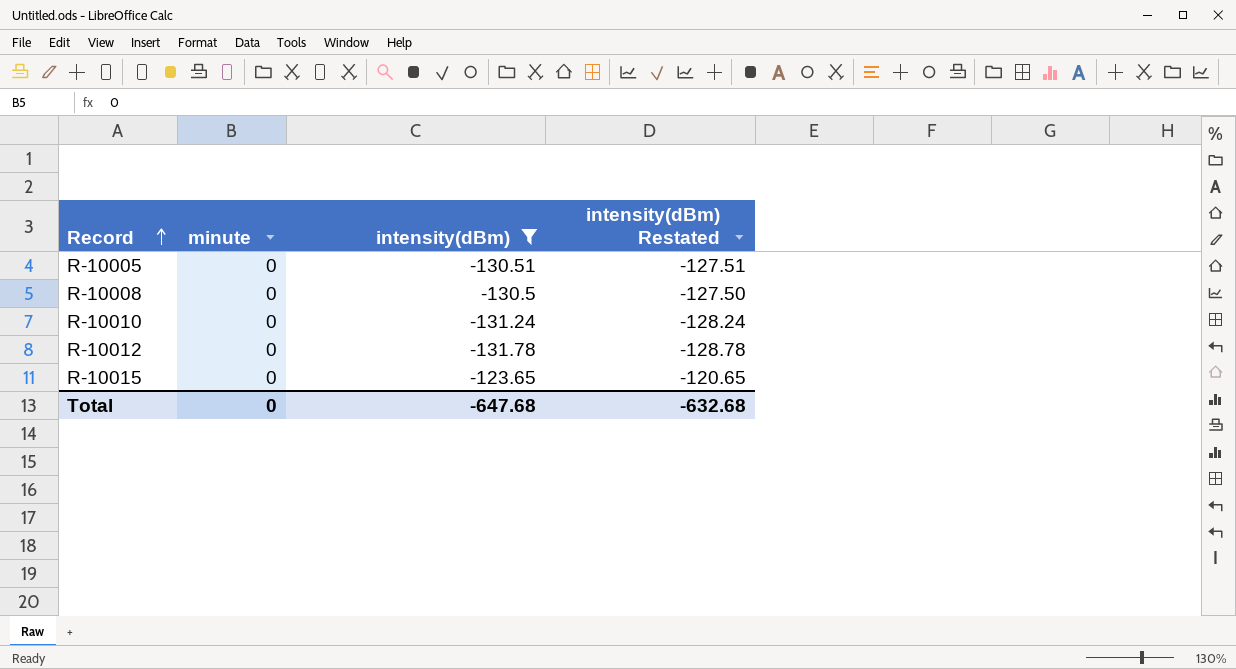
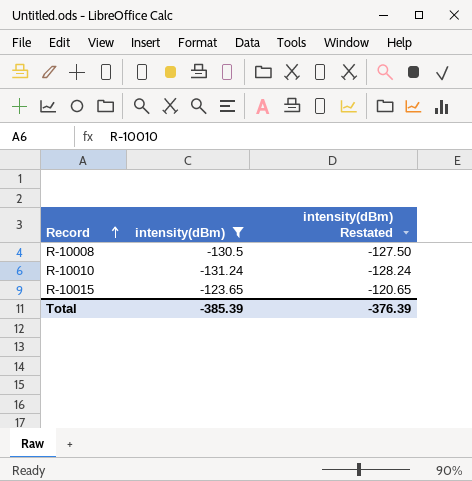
column minute | position: 2 -> none
row R-10005: 0 | -130.51 | -127.51 -> none
row R-10012: 0 | -131.78 | -128.78 -> none
Total | intensity(dBm): -647.68 -> -385.39
Total | intensity(dBm) Restated: -632.68 -> -376.39

